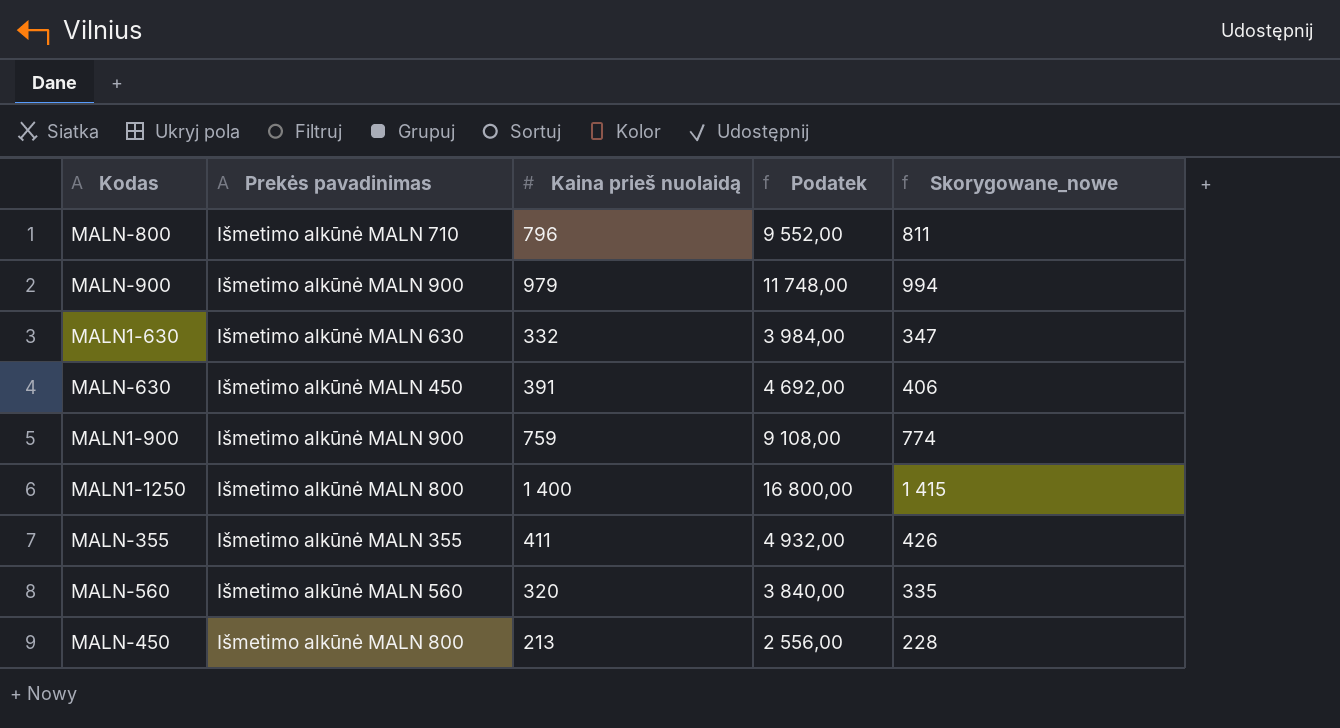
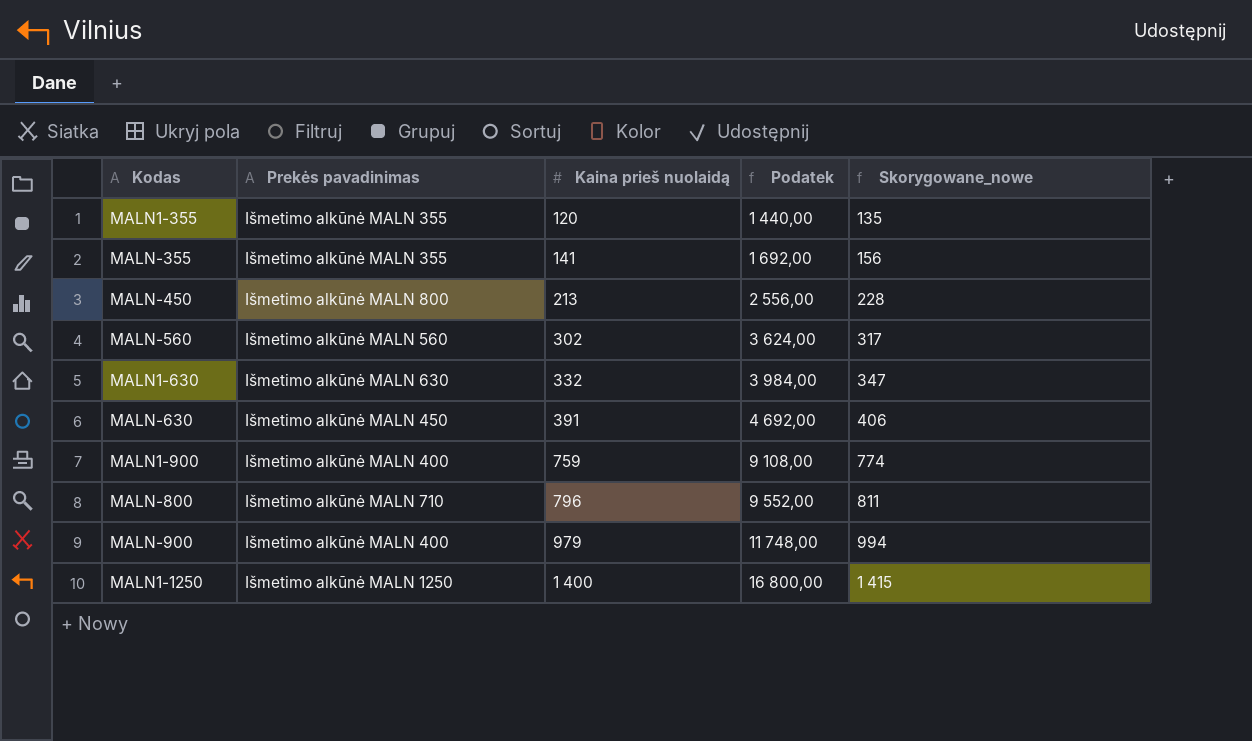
row order: none -> Kaina prieš nuolaidą ascending
row MALN1-355: none -> Išmetimo alkūnė MALN 355 | 120 | 1 440,00 | 135
MALN-355 | Kaina prieš nuolaidą: 411 -> 141
MALN-355 | Podatek: 4 932,00 -> 1 692,00
MALN-355 | Skorygowane_nowe: 426 -> 156
MALN-560 | Kaina prieš nuolaidą: 320 -> 302
MALN-560 | Podatek: 3 840,00 -> 3 624,00
MALN-560 | Skorygowane_nowe: 335 -> 317
MALN1-900 | Prekės pavadinimas: Išmetimo alkūnė MALN 900 -> Išmetimo alkūnė MALN 400
MALN-900 | Prekės pavadinimas: Išmetimo alkūnė MALN 900 -> Išmetimo alkūnė MALN 400
MALN1-1250 | Prekės pavadinimas: Išmetimo alkūnė MALN 800 -> Išmetimo alkūnė MALN 1250

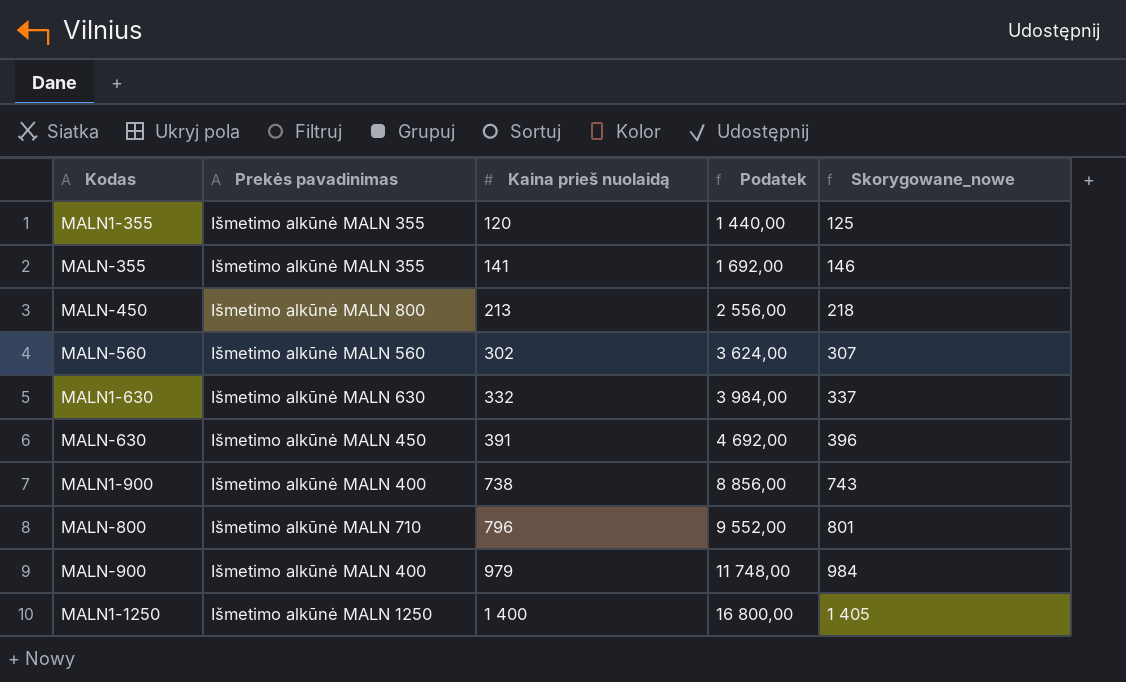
column Skorygowane_nowe | formula: [Kaina prieš nuolaidą] + 15 -> [Kaina prieš nuolaidą] + 5
MALN1-900 | Kaina prieš nuolaidą: 759 -> 738
MALN1-900 | Podatek: 9 108,00 -> 8 856,00

